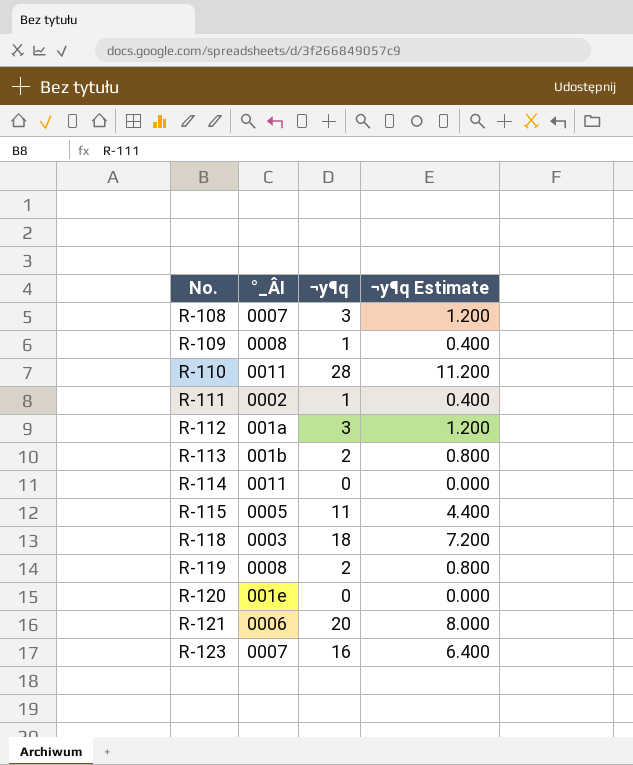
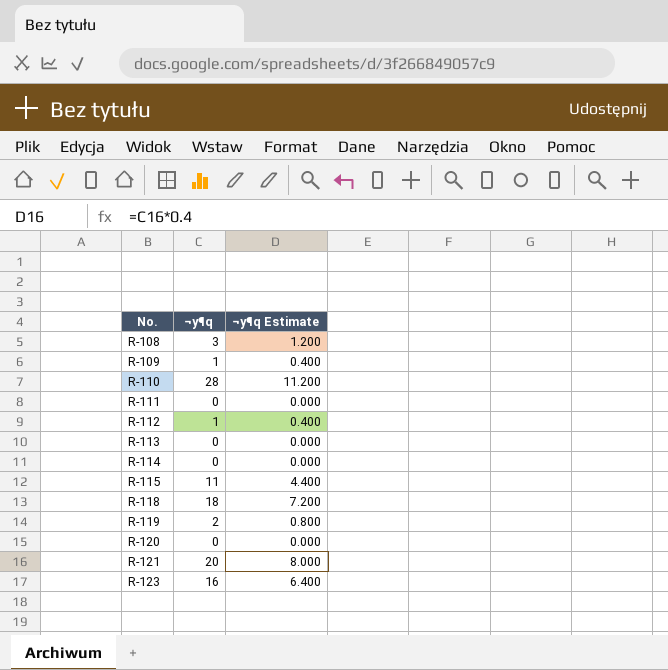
column °_ÂI | position: 2 -> none
R-111 | ¬y¶q: 1 -> 0
R-111 | ¬y¶q Estimate: 0.400 -> 0.000
R-112 | ¬y¶q: 3 -> 1
R-112 | ¬y¶q Estimate: 1.200 -> 0.400
R-113 | ¬y¶q: 2 -> 0
R-113 | ¬y¶q Estimate: 0.800 -> 0.000

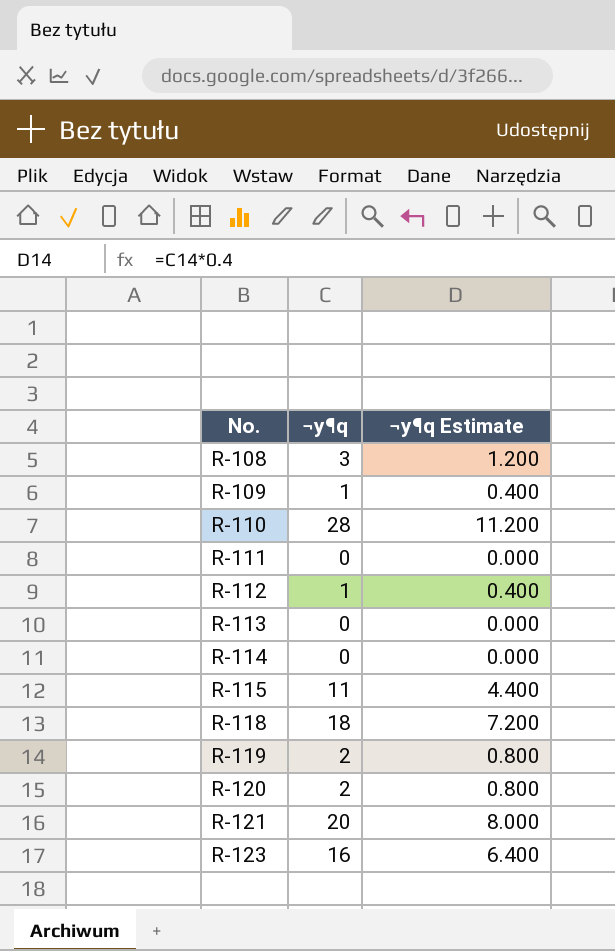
R-120 | ¬y¶q: 0 -> 2
R-120 | ¬y¶q Estimate: 0.000 -> 0.800

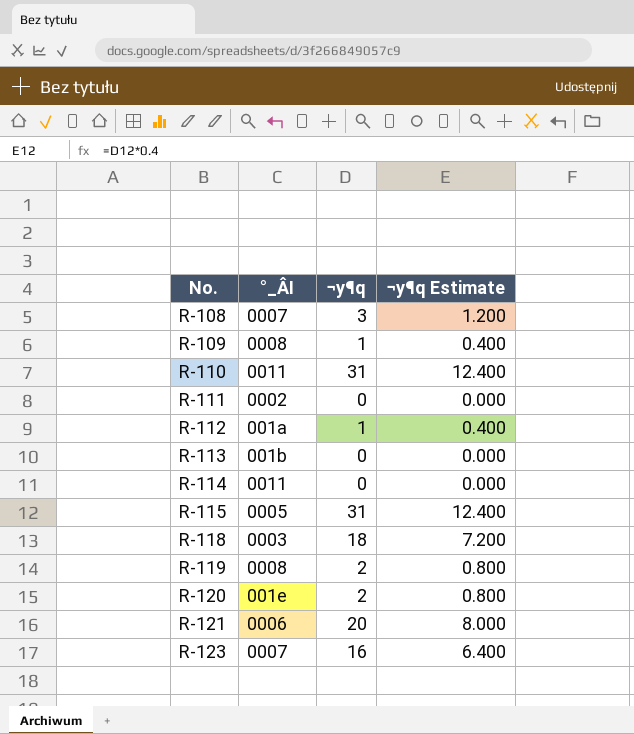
column °_ÂI | position: none -> 2
R-110 | ¬y¶q: 28 -> 31
R-110 | ¬y¶q Estimate: 11.200 -> 12.400
R-115 | ¬y¶q: 11 -> 31
R-115 | ¬y¶q Estimate: 4.400 -> 12.400

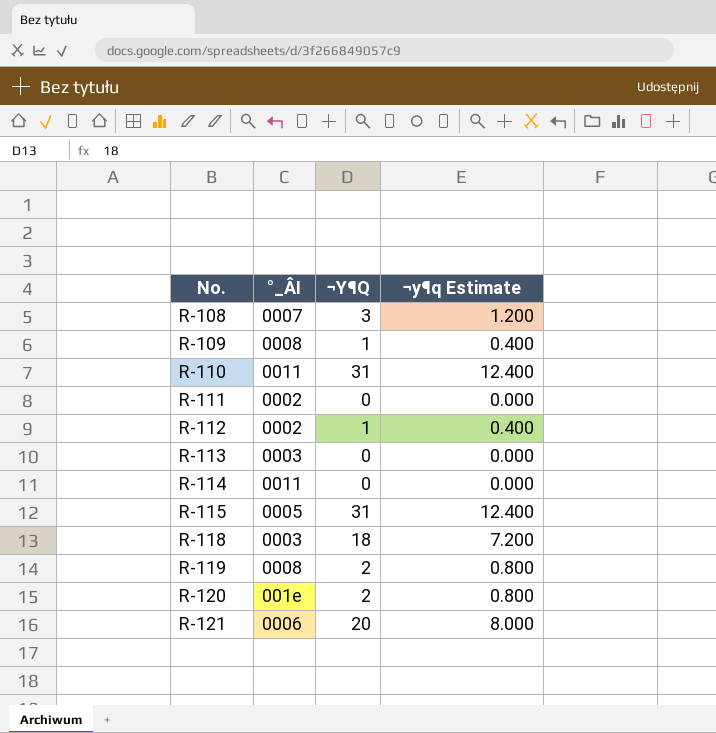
column name: ¬y¶q -> ¬Y¶Q
row R-123: 0007 | 16 | 6.400 -> none
R-112 | °_ÂI: 001a -> 0002
R-113 | °_ÂI: 001b -> 0003

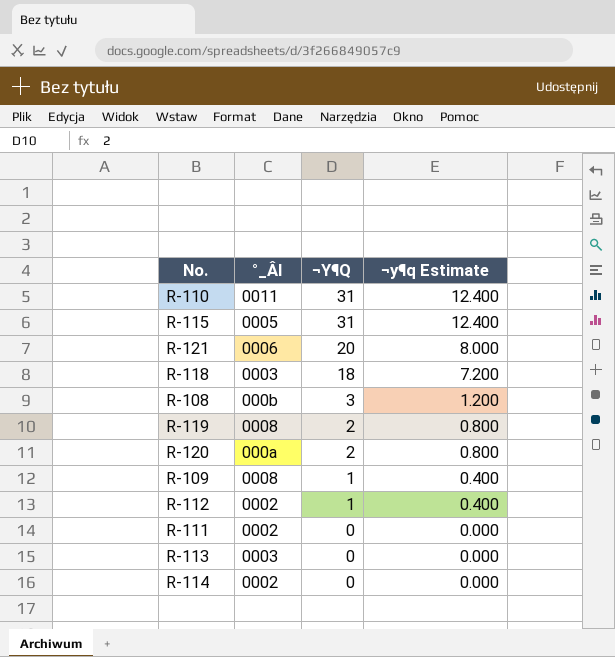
row order: No. ascending -> ¬Y¶Q descending
R-108 | °_ÂI: 0007 -> 000b
R-120 | °_ÂI: 001e -> 000a
R-114 | °_ÂI: 0011 -> 0002

